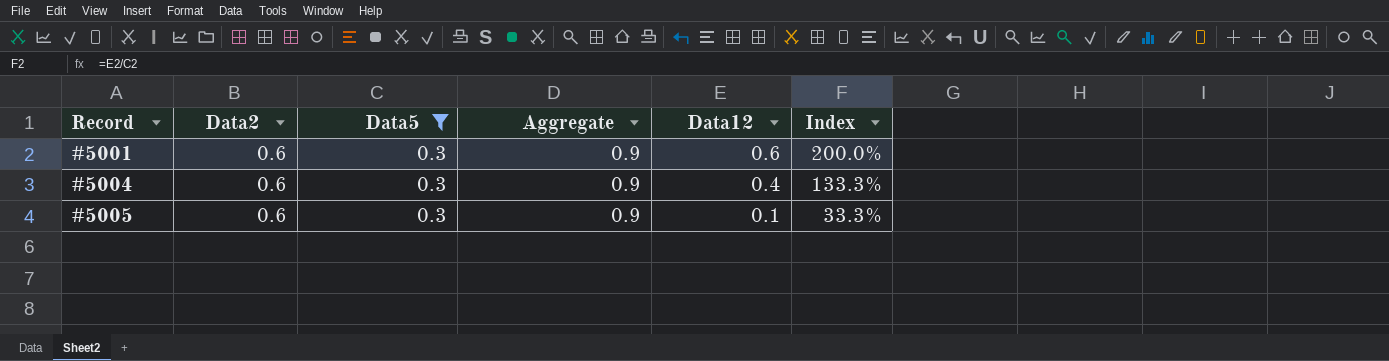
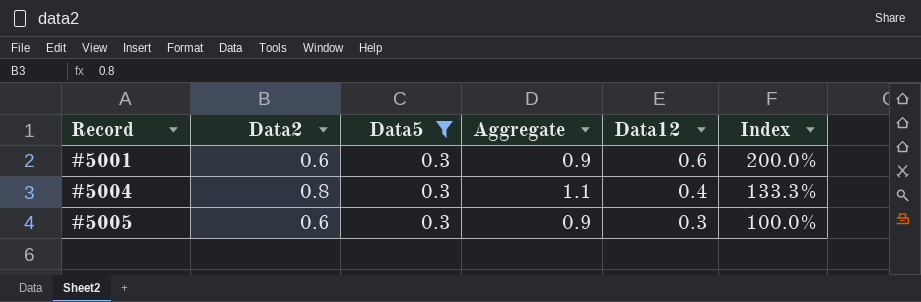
#5004 | Data2: 0.6 -> 0.8
#5004 | Aggregate: 0.9 -> 1.1
#5005 | Data12: 0.1 -> 0.3
#5005 | Index: 33.3% -> 100.0%

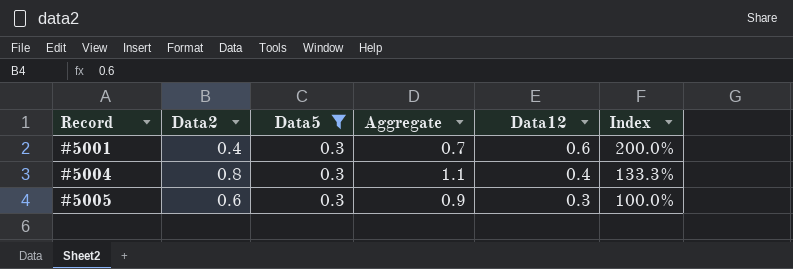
#5001 | Data2: 0.6 -> 0.4
#5001 | Aggregate: 0.9 -> 0.7

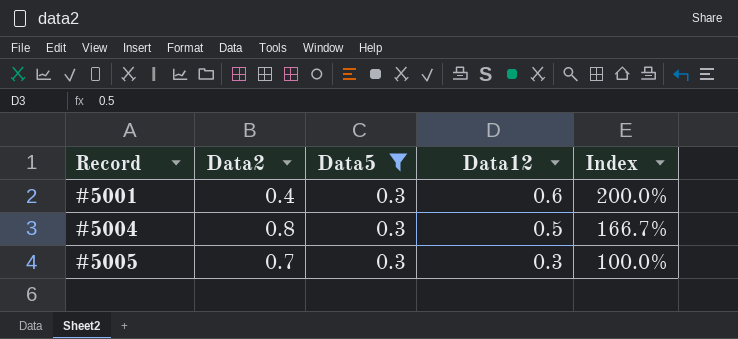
column Aggregate | formula: [Data2] + [Data5] -> none
#5004 | Data12: 0.4 -> 0.5
#5004 | Index: 133.3% -> 166.7%
#5005 | Data2: 0.6 -> 0.7

